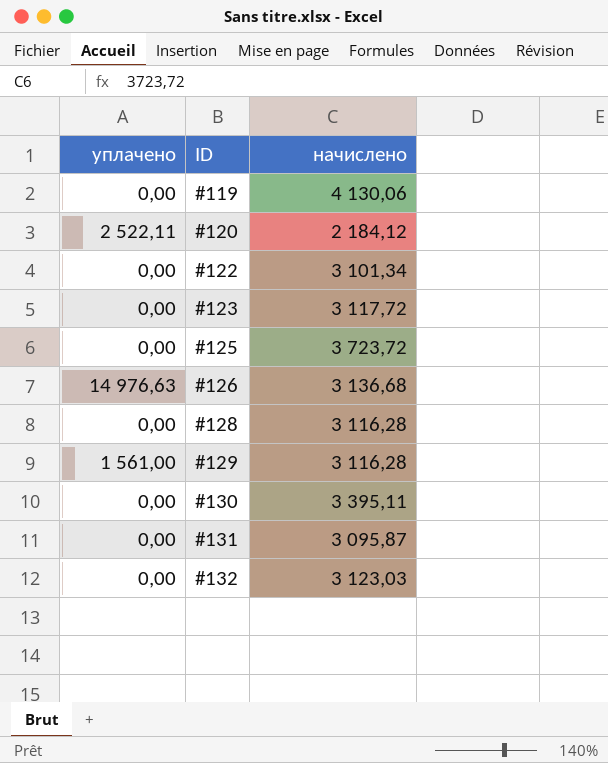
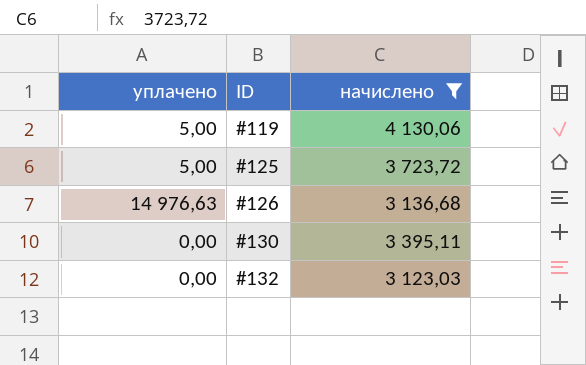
filter: none -> начислено >= 3 123,03
#119 | уплачено: 0,00 -> 5,00
#125 | уплачено: 0,00 -> 5,00

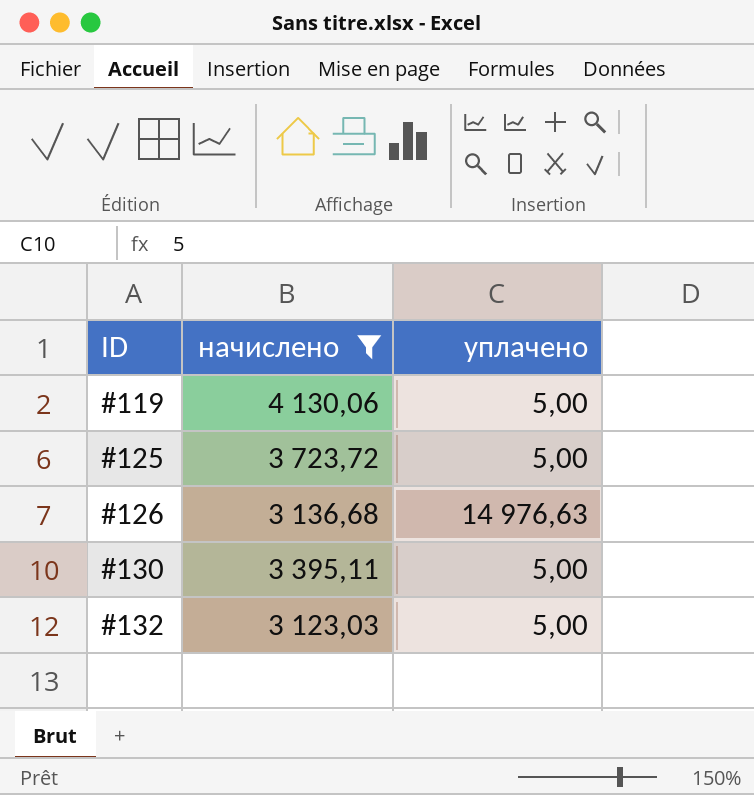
column уплачено | position: 1 -> 3
#130 | уплачено: 0,00 -> 5,00
#132 | уплачено: 0,00 -> 5,00

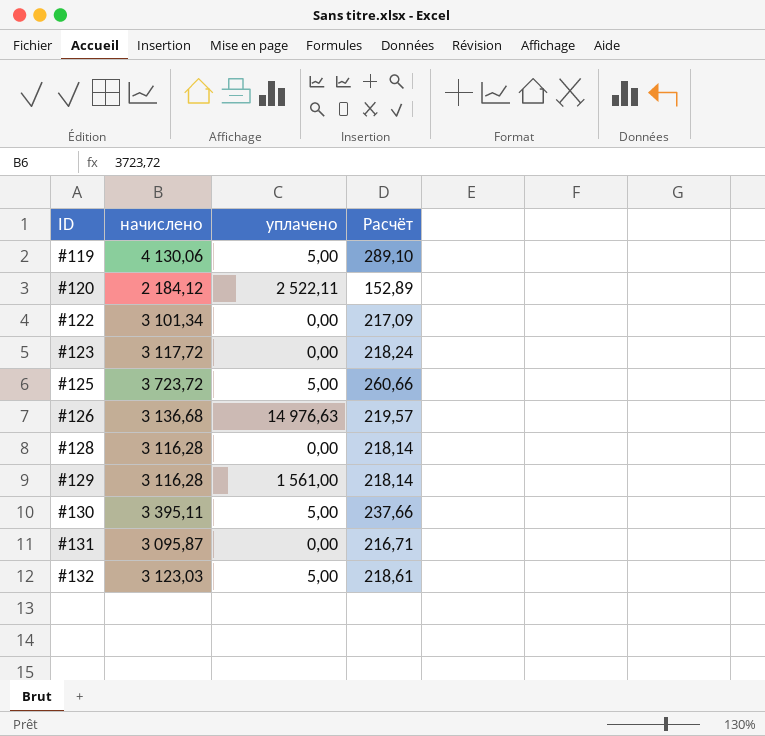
filter: начислено >= 3 123,03 -> none
column Расчёт | formula: none -> [начислено] * 0,07

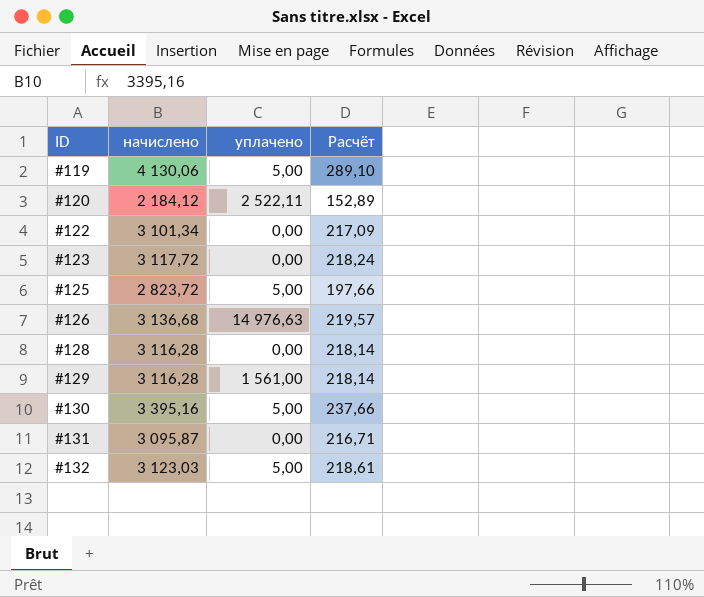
#125 | начислено: 3 723,72 -> 2 823,72
#125 | Расчёт: 260,66 -> 197,66
#130 | начислено: 3 395,11 -> 3 395,16

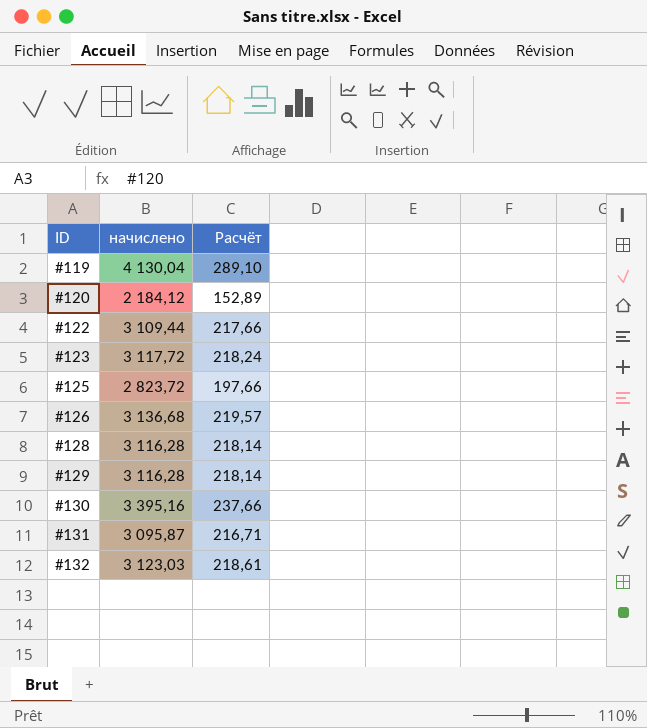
column уплачено | position: 3 -> none
#119 | начислено: 4 130,06 -> 4 130,04
#122 | начислено: 3 101,34 -> 3 109,44
#122 | Расчёт: 217,09 -> 217,66

